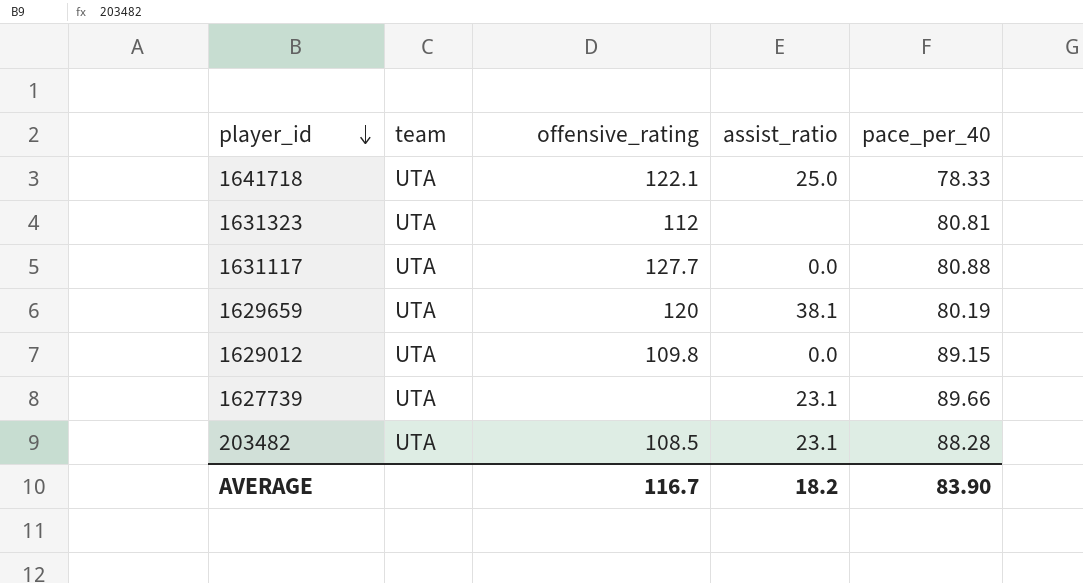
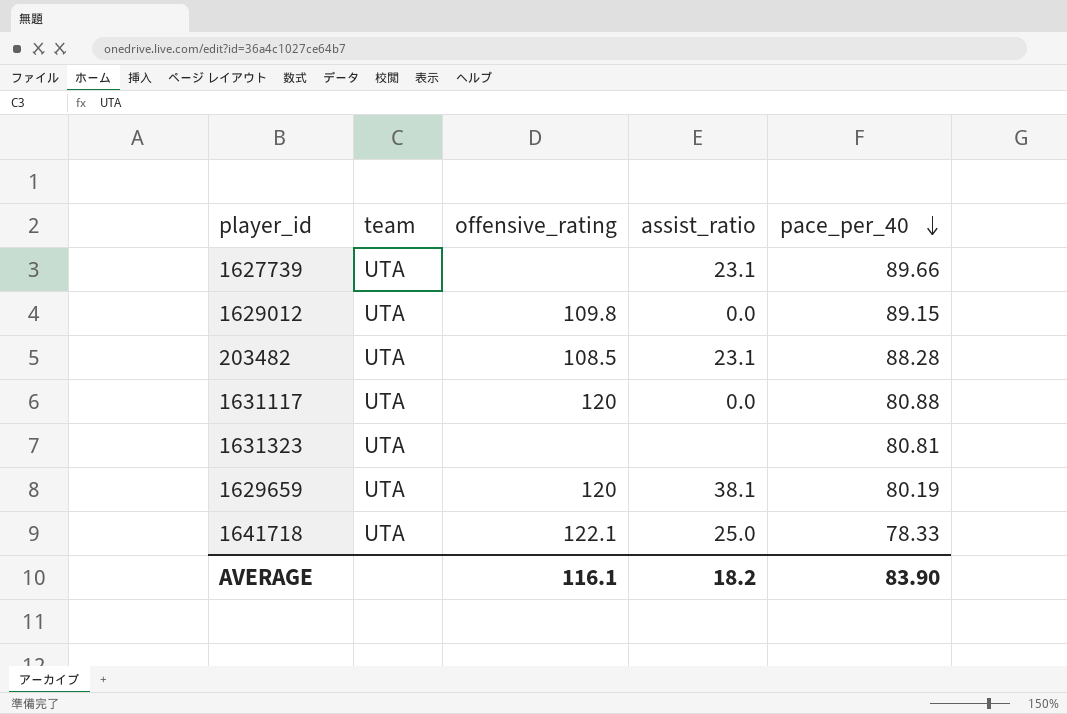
row order: player_id descending -> pace_per_40 descending
1631117 | offensive_rating: 127.7 -> 120
1631323 | offensive_rating: 112 -> none
AVERAGE | offensive_rating: 116.7 -> 116.1

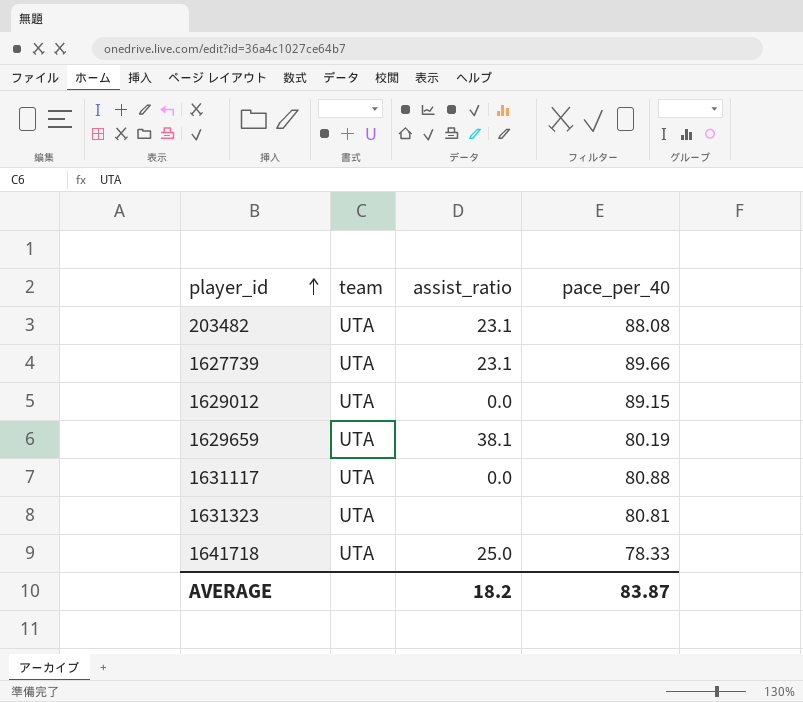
row order: pace_per_40 descending -> player_id ascending
column offensive_rating | position: 3 -> none
203482 | pace_per_40: 88.28 -> 88.08
AVERAGE | pace_per_40: 83.90 -> 83.87

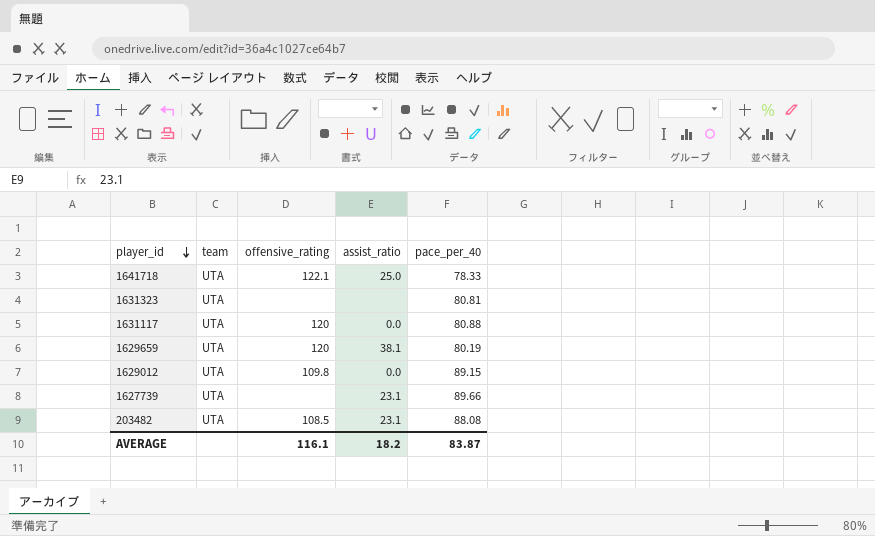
row order: player_id ascending -> player_id descending
column offensive_rating | position: none -> 3

